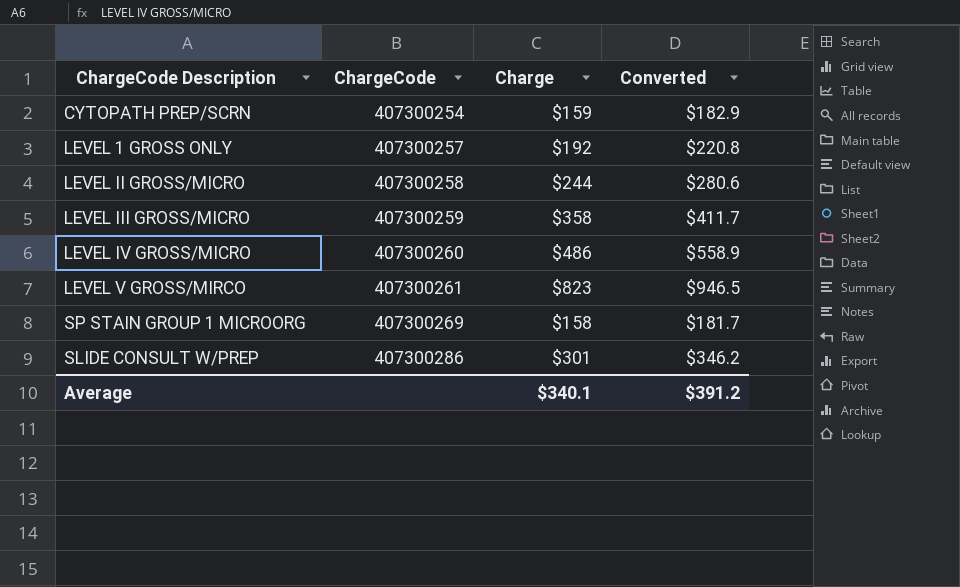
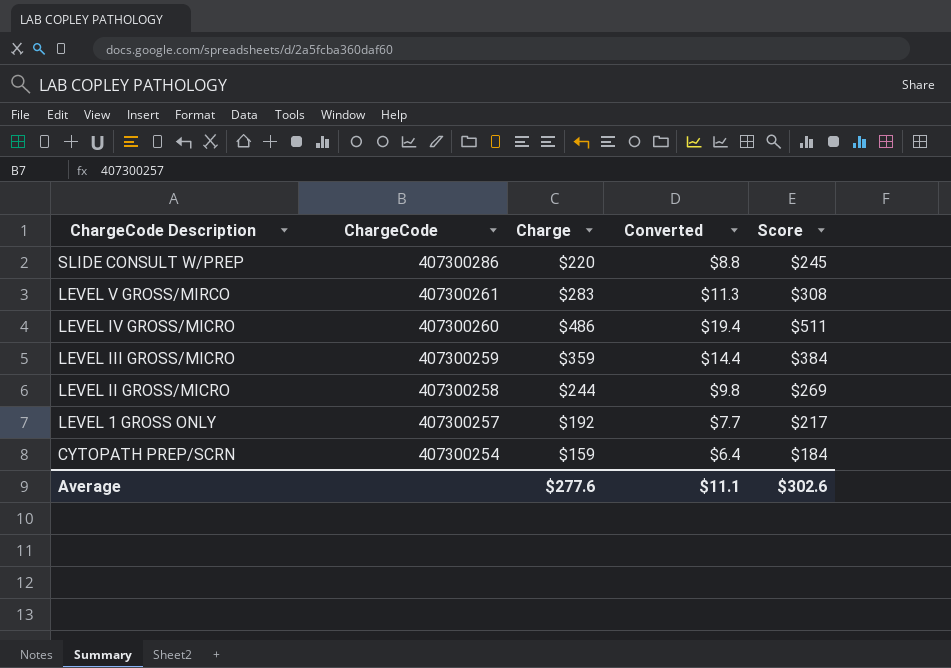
row order: ChargeCode ascending -> ChargeCode Description descending
column Converted | formula: [Charge] * 1.15 -> [Charge] * 0.04
column Score | formula: none -> [Charge] + 25
row SP STAIN GROUP 1 MICROORG: 407300269 | $158 | $181.7 -> none
SLIDE CONSULT W/PREP | Charge: $301 -> $220
LEVEL V GROSS/MIRCO | Charge: $823 -> $283
LEVEL III GROSS/MICRO | Charge: $358 -> $359
Average | Charge: $340.1 -> $277.6
Average | Converted: $391.2 -> $11.1

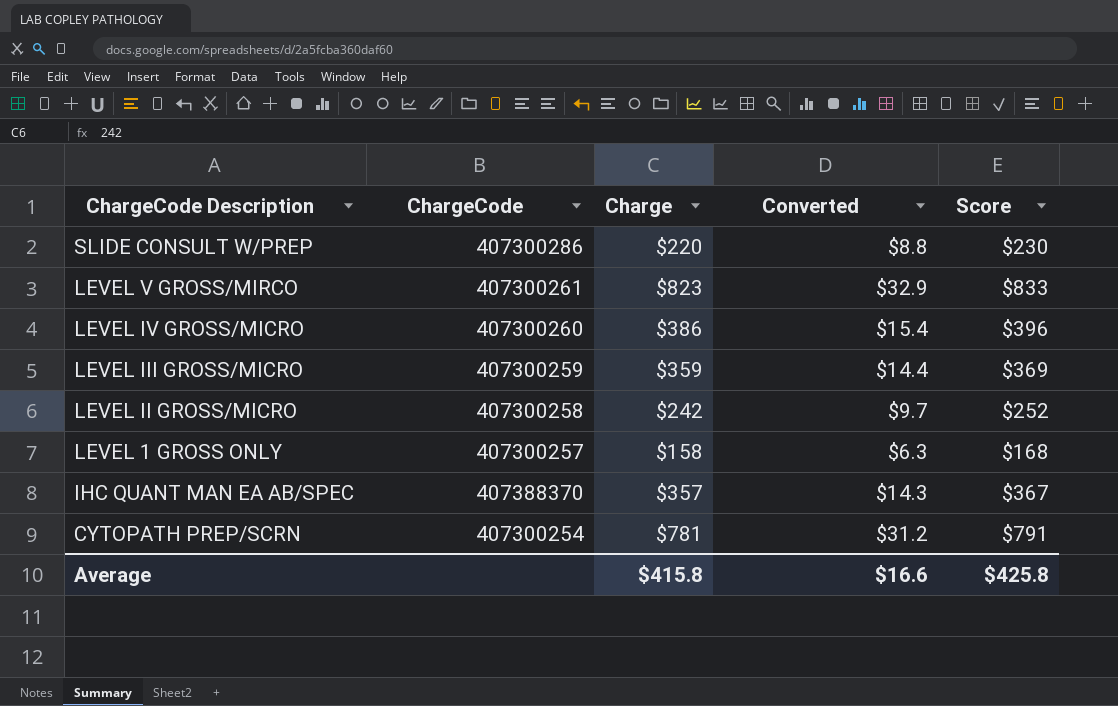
column Score | formula: [Charge] + 25 -> [Charge] + 10
LEVEL V GROSS/MIRCO | Charge: $283 -> $823
LEVEL V GROSS/MIRCO | Converted: $11.3 -> $32.9
LEVEL IV GROSS/MICRO | Charge: $486 -> $386
LEVEL IV GROSS/MICRO | Converted: $19.4 -> $15.4
LEVEL II GROSS/MICRO | Charge: $244 -> $242
LEVEL II GROSS/MICRO | Converted: $9.8 -> $9.7
LEVEL 1 GROSS ONLY | Charge: $192 -> $158
LEVEL 1 GROSS ONLY | Converted: $7.7 -> $6.3
row IHC QUANT MAN EA AB/SPEC: none -> 407388370 | $357 | $14.3 | $367
CYTOPATH PREP/SCRN | Charge: $159 -> $781
CYTOPATH PREP/SCRN | Converted: $6.4 -> $31.2
Average | Charge: $277.6 -> $415.8
Average | Converted: $11.1 -> $16.6
Average | Score: $302.6 -> $425.8

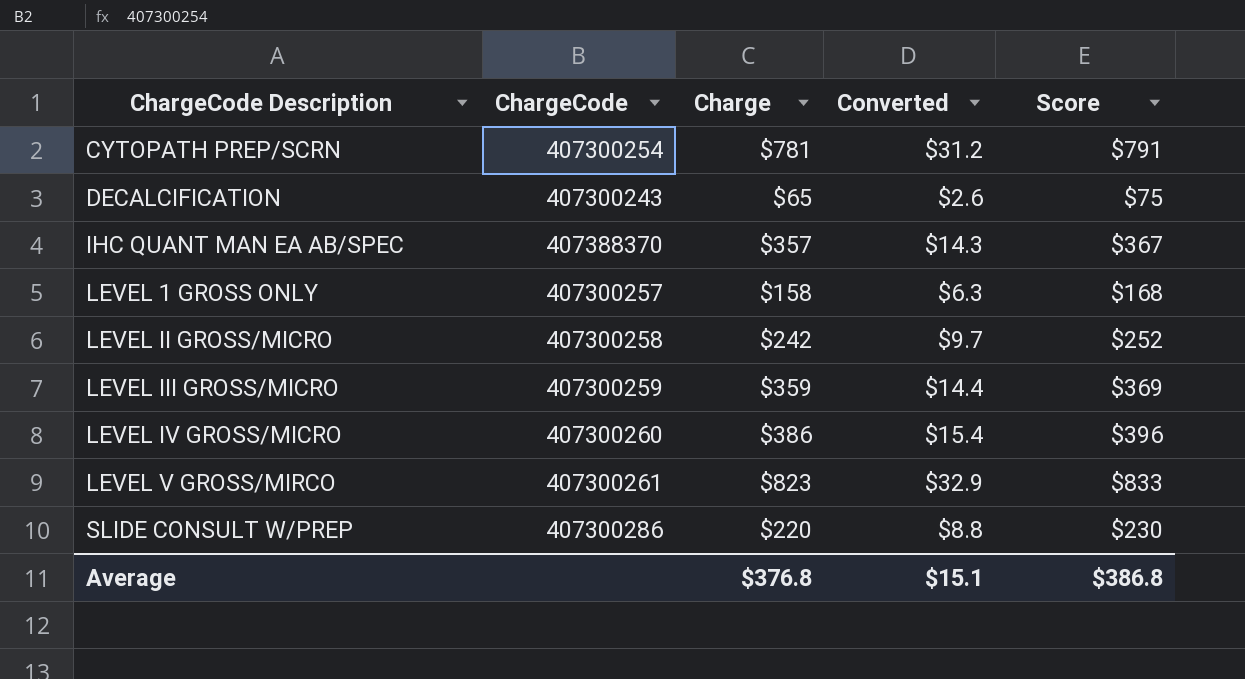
row order: ChargeCode Description descending -> ChargeCode Description ascending
row DECALCIFICATION: none -> 407300243 | $65 | $2.6 | $75
Average | Charge: $415.8 -> $376.8
Average | Converted: $16.6 -> $15.1
Average | Score: $425.8 -> $386.8

